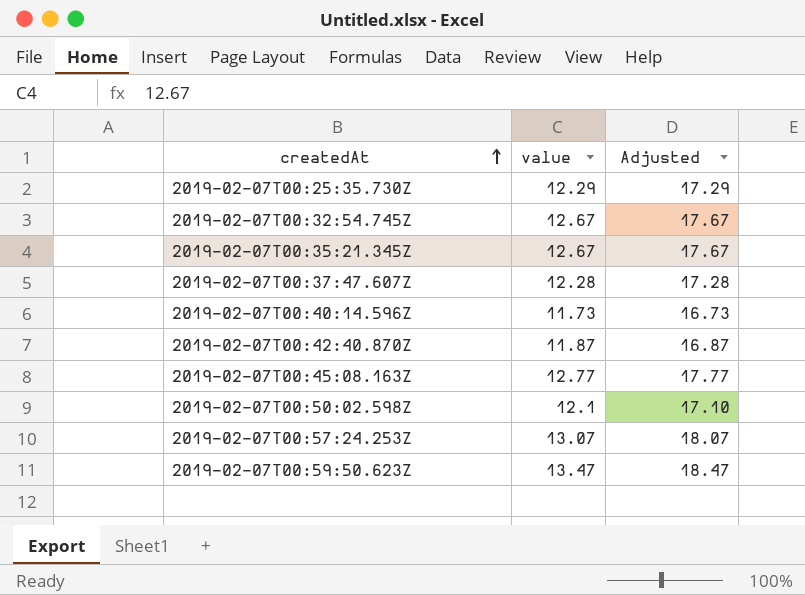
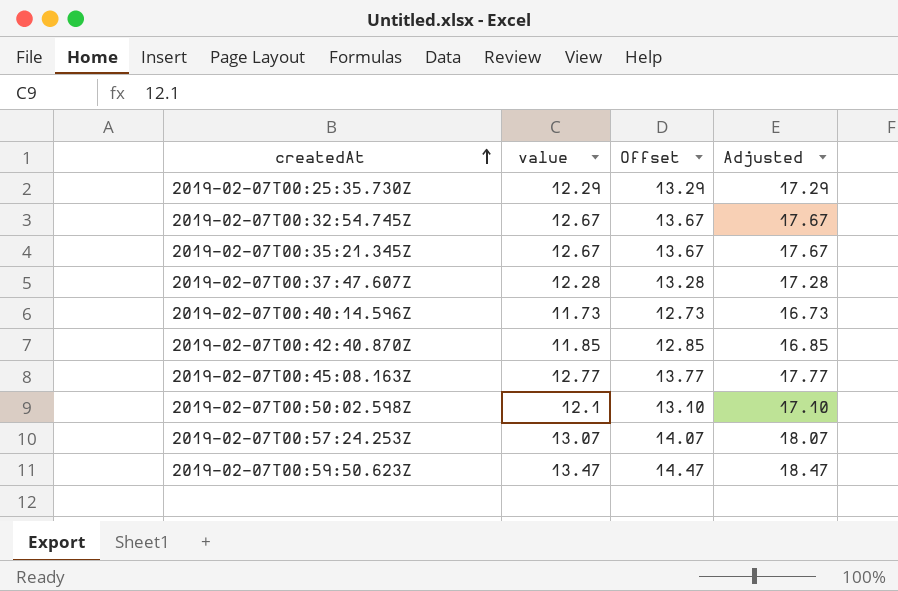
column Offset | formula: none -> [value] + 1
2019-02-07T00:42:40.870Z | value: 11.87 -> 11.85
2019-02-07T00:42:40.870Z | Adjusted: 16.87 -> 16.85

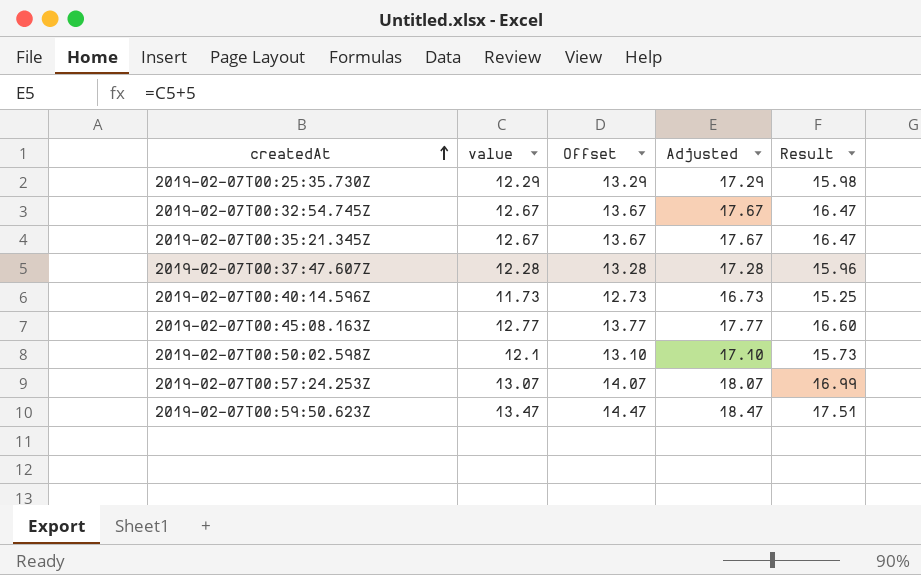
column Result | formula: none -> [value] * 1.3
row 2019-02-07T00:42:40.870Z: 11.85 | 12.85 | 16.85 -> none

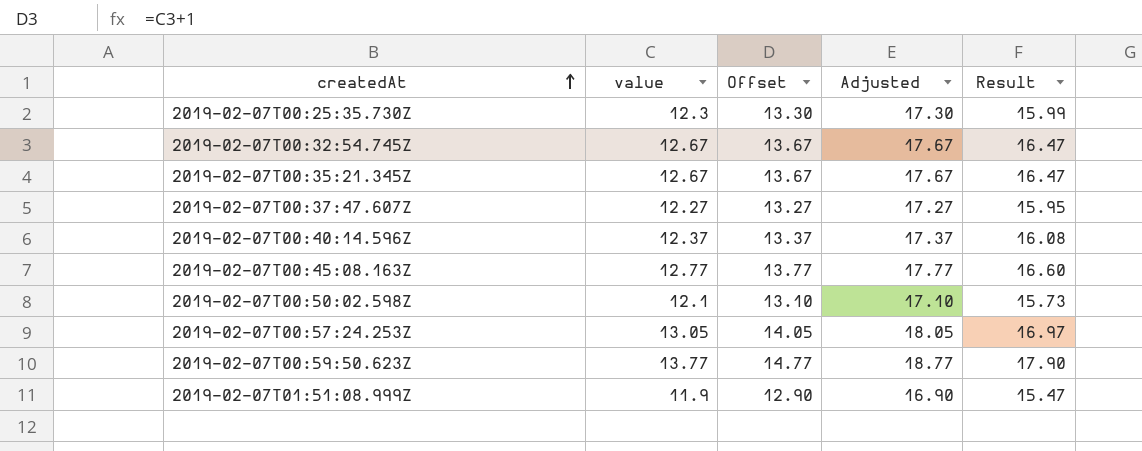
2019-02-07T00:25:35.730Z | value: 12.29 -> 12.3
2019-02-07T00:25:35.730Z | Offset: 13.29 -> 13.30
2019-02-07T00:25:35.730Z | Adjusted: 17.29 -> 17.30
2019-02-07T00:25:35.730Z | Result: 15.98 -> 15.99
2019-02-07T00:37:47.607Z | value: 12.28 -> 12.27
2019-02-07T00:37:47.607Z | Offset: 13.28 -> 13.27
2019-02-07T00:37:47.607Z | Adjusted: 17.28 -> 17.27
2019-02-07T00:37:47.607Z | Result: 15.96 -> 15.95
2019-02-07T00:40:14.596Z | value: 11.73 -> 12.37
2019-02-07T00:40:14.596Z | Offset: 12.73 -> 13.37
2019-02-07T00:40:14.596Z | Adjusted: 16.73 -> 17.37
2019-02-07T00:40:14.596Z | Result: 15.25 -> 16.08
2019-02-07T00:57:24.253Z | value: 13.07 -> 13.05
2019-02-07T00:57:24.253Z | Offset: 14.07 -> 14.05
2019-02-07T00:57:24.253Z | Adjusted: 18.07 -> 18.05
2019-02-07T00:57:24.253Z | Result: 16.99 -> 16.97
2019-02-07T00:59:50.623Z | value: 13.47 -> 13.77
2019-02-07T00:59:50.623Z | Offset: 14.47 -> 14.77
2019-02-07T00:59:50.623Z | Adjusted: 18.47 -> 18.77
2019-02-07T00:59:50.623Z | Result: 17.51 -> 17.90
row 2019-02-07T01:51:08.999Z: none -> 11.9 | 12.90 | 16.90 | 15.47

